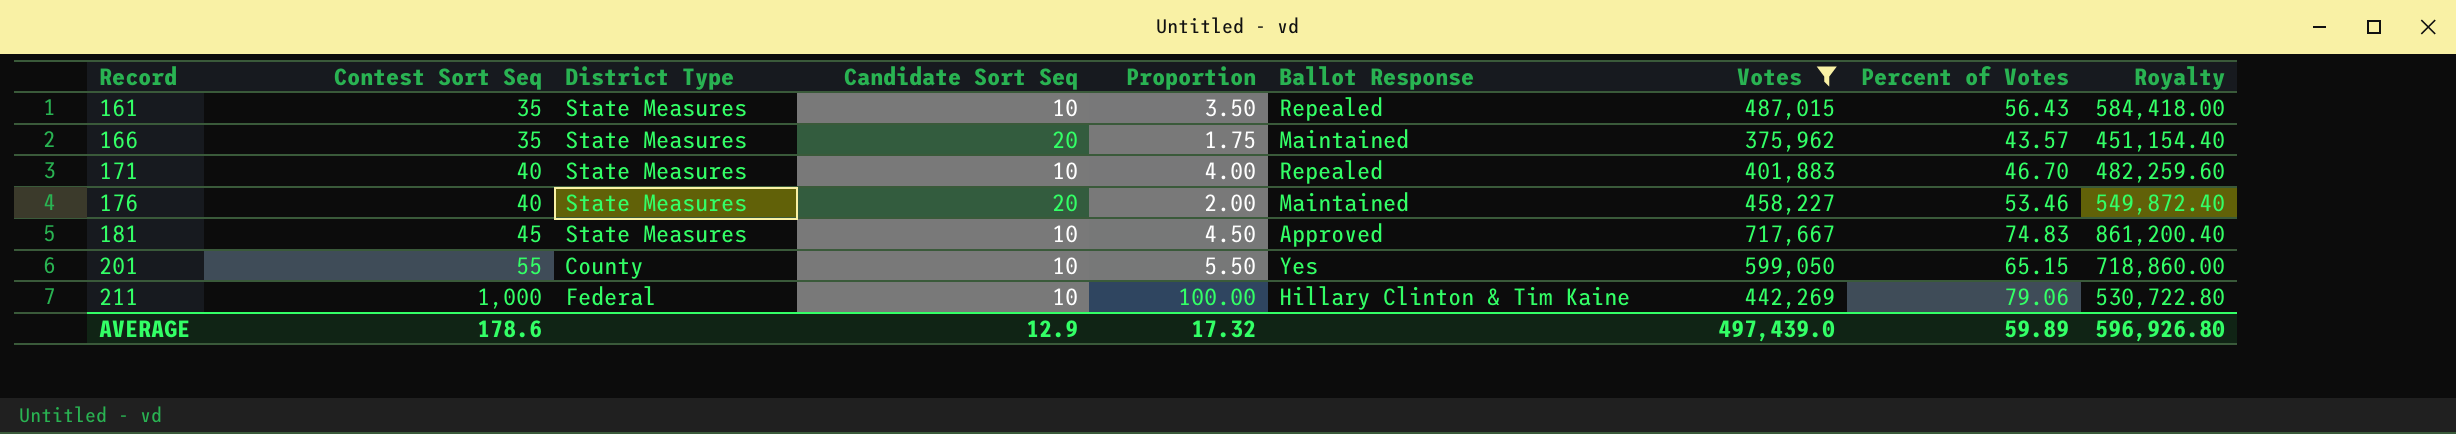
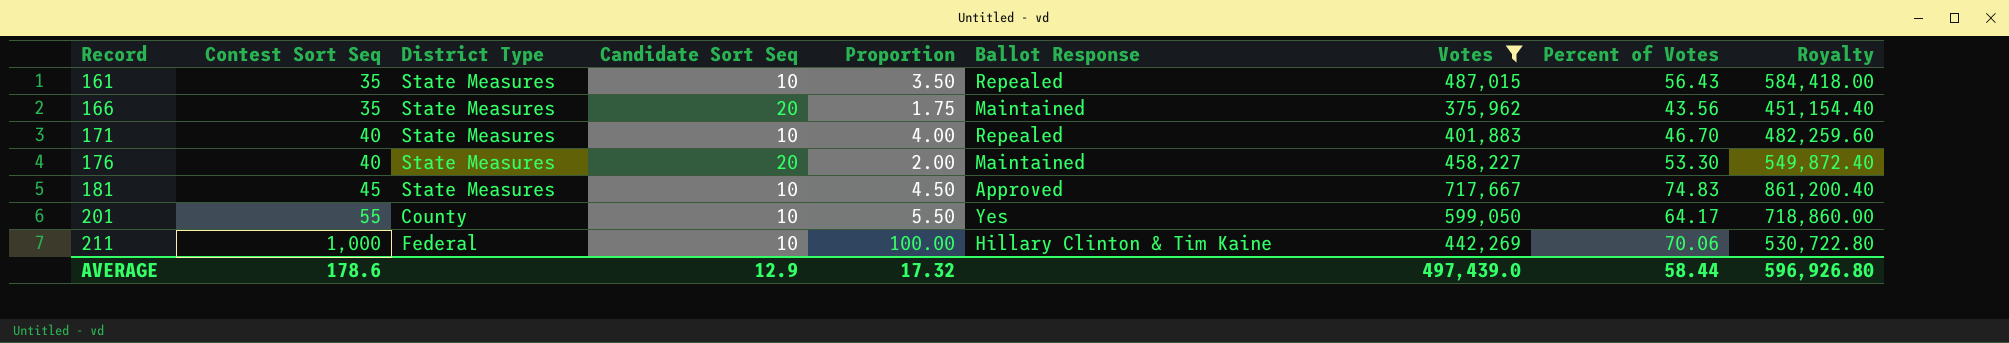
166 | Percent of Votes: 43.57 -> 43.56
176 | Percent of Votes: 53.46 -> 53.30
201 | Percent of Votes: 65.15 -> 64.17
211 | Percent of Votes: 79.06 -> 70.06
AVERAGE | Percent of Votes: 59.89 -> 58.44

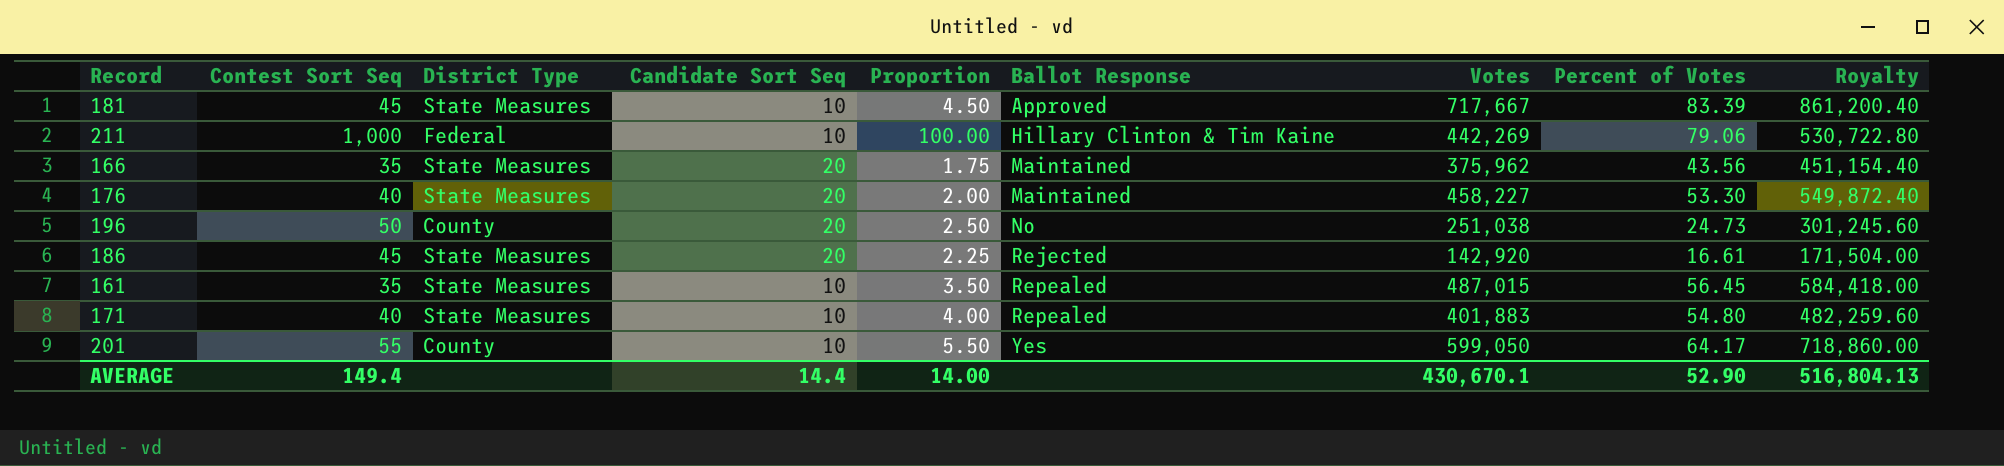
filter: Votes >= 375,962 -> none
row order: Record ascending -> Ballot Response ascending
181 | Percent of Votes: 74.83 -> 83.39
211 | Percent of Votes: 70.06 -> 79.06
161 | Percent of Votes: 56.43 -> 56.45
171 | Percent of Votes: 46.70 -> 54.80
AVERAGE | Contest Sort Seq: 178.6 -> 149.4
AVERAGE | Candidate Sort Seq: 12.9 -> 14.4
AVERAGE | Proportion: 17.32 -> 14.00
AVERAGE | Votes: 497,439.0 -> 430,670.1
AVERAGE | Percent of Votes: 58.44 -> 52.90
AVERAGE | Royalty: 596,926.80 -> 516,804.13

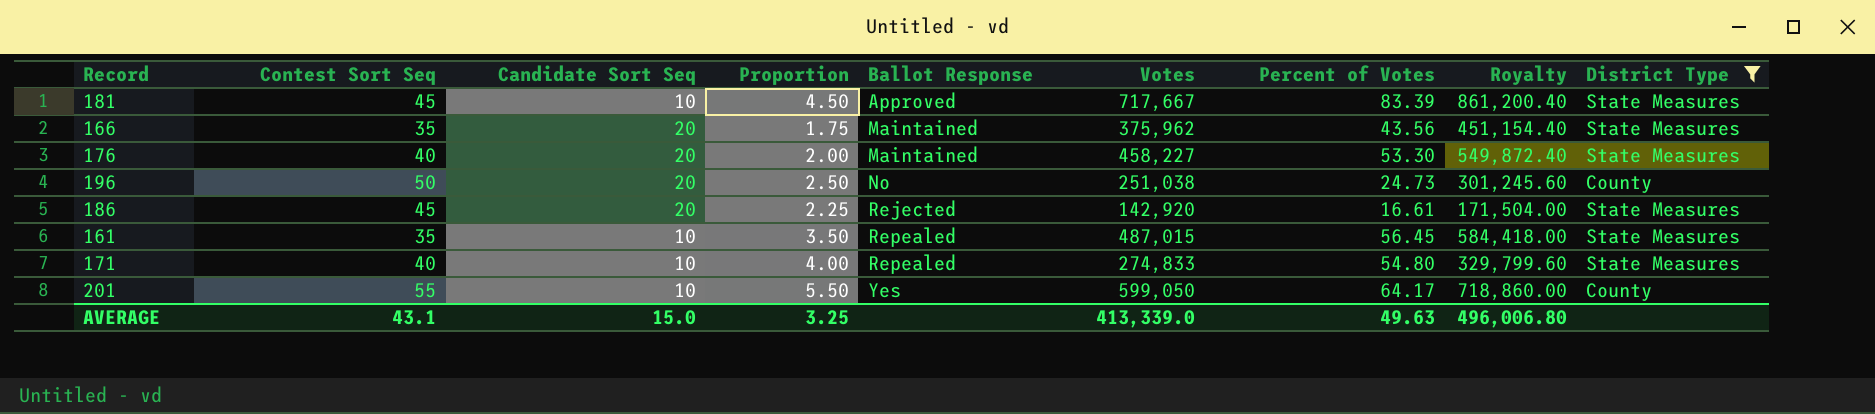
filter: none -> District Type != Federal
column District Type | position: 3 -> 9
171 | Votes: 401,883 -> 274,833
171 | Royalty: 482,259.60 -> 329,799.60
AVERAGE | Contest Sort Seq: 149.4 -> 43.1
AVERAGE | Candidate Sort Seq: 14.4 -> 15.0
AVERAGE | Proportion: 14.00 -> 3.25
AVERAGE | Votes: 430,670.1 -> 413,339.0
AVERAGE | Percent of Votes: 52.90 -> 49.63
AVERAGE | Royalty: 516,804.13 -> 496,006.80

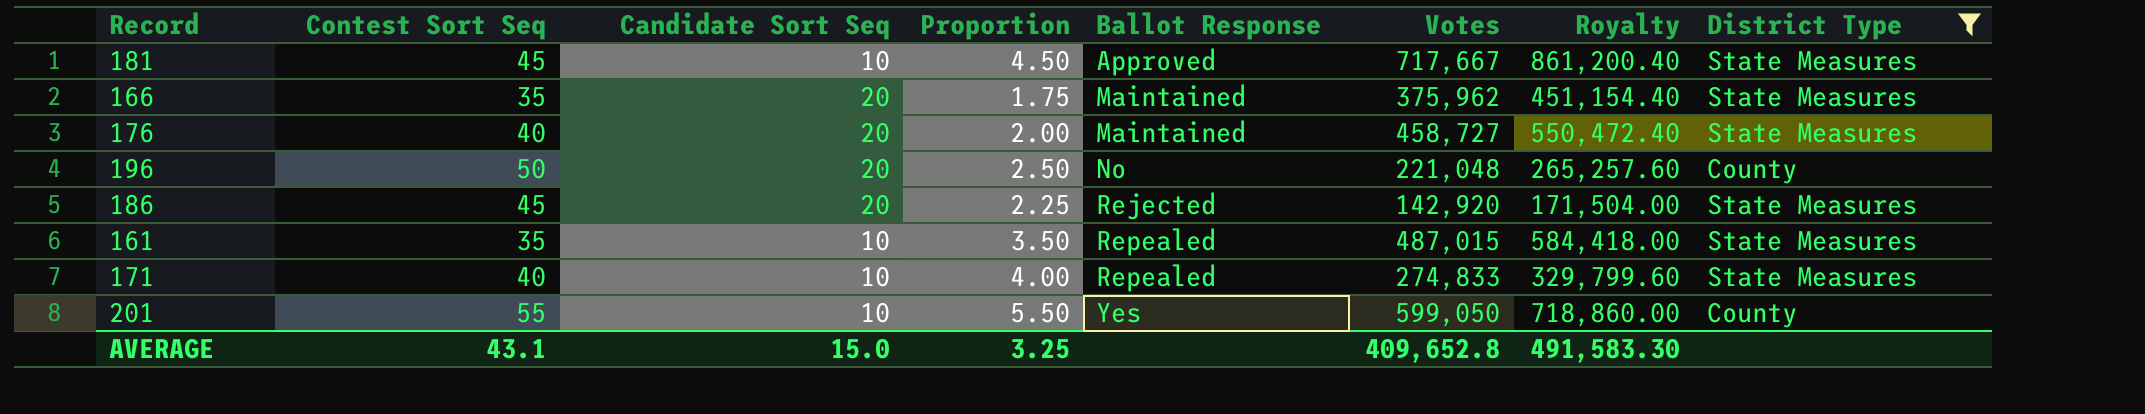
column Percent of Votes | position: 7 -> none
176 | Votes: 458,227 -> 458,727
176 | Royalty: 549,872.40 -> 550,472.40
196 | Votes: 251,038 -> 221,048
196 | Royalty: 301,245.60 -> 265,257.60
AVERAGE | Votes: 413,339.0 -> 409,652.8
AVERAGE | Royalty: 496,006.80 -> 491,583.30

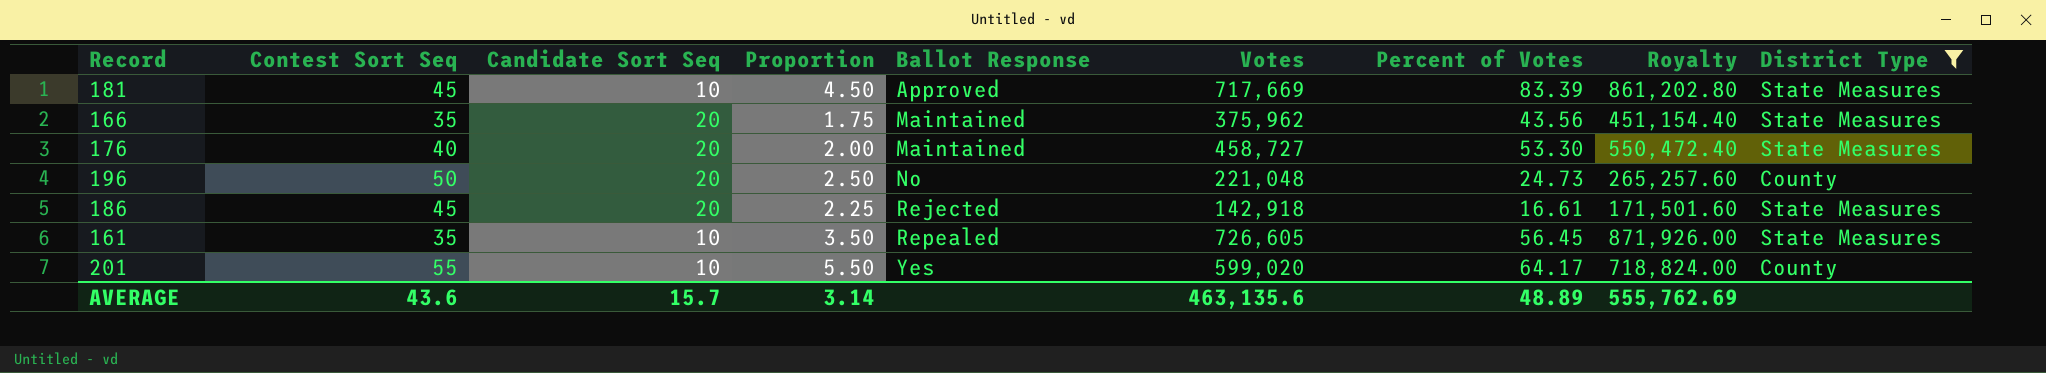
column Percent of Votes | position: none -> 7
row 171: 40 | 10 | 4.00 | Repealed | 274,833 | 329,799.60 | State Measures -> none
181 | Votes: 717,667 -> 717,669
181 | Royalty: 861,200.40 -> 861,202.80
186 | Votes: 142,920 -> 142,918
186 | Royalty: 171,504.00 -> 171,501.60
161 | Votes: 487,015 -> 726,605
161 | Royalty: 584,418.00 -> 871,926.00
201 | Votes: 599,050 -> 599,020
201 | Royalty: 718,860.00 -> 718,824.00
AVERAGE | Contest Sort Seq: 43.1 -> 43.6
AVERAGE | Candidate Sort Seq: 15.0 -> 15.7
AVERAGE | Proportion: 3.25 -> 3.14
AVERAGE | Votes: 409,652.8 -> 463,135.6
AVERAGE | Royalty: 491,583.30 -> 555,762.69

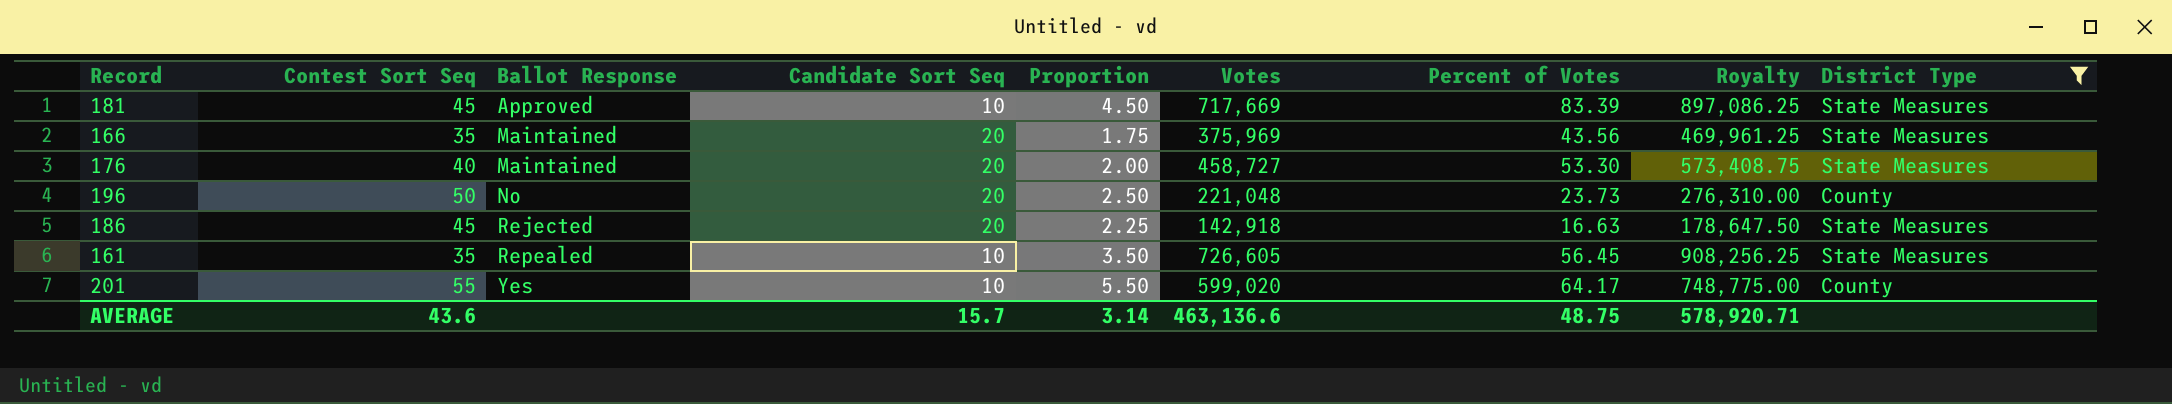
column Ballot Response | position: 5 -> 3
column Royalty | formula: [Votes] * 1.2 -> [Votes] * 1.25
166 | Votes: 375,962 -> 375,969
196 | Percent of Votes: 24.73 -> 23.73
186 | Percent of Votes: 16.61 -> 16.63
AVERAGE | Votes: 463,135.6 -> 463,136.6
AVERAGE | Percent of Votes: 48.89 -> 48.75
AVERAGE | Royalty: 555,762.69 -> 578,920.71

